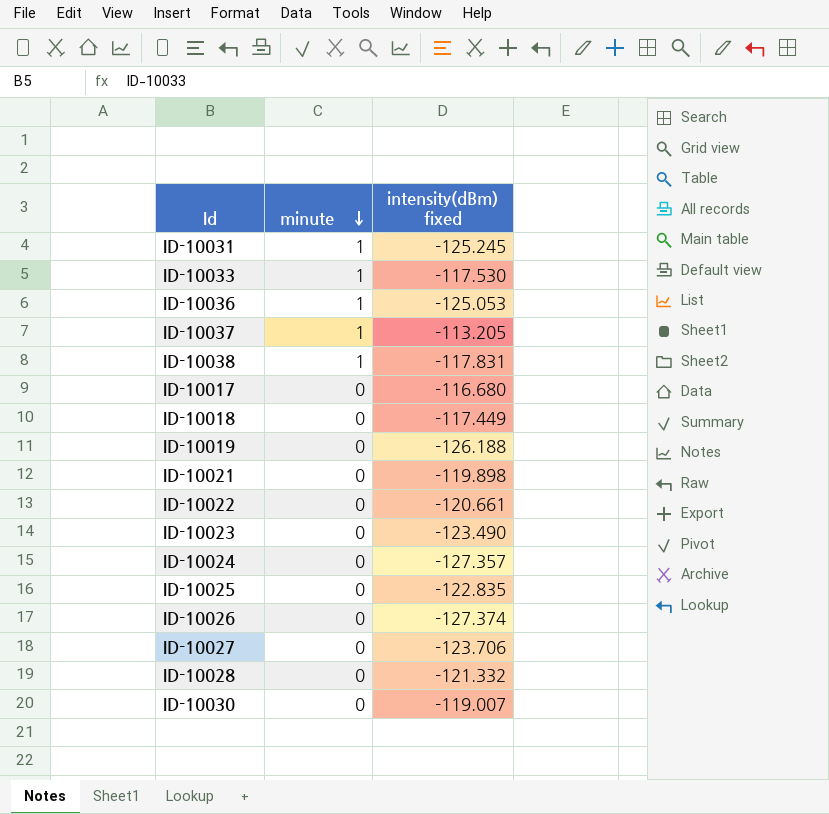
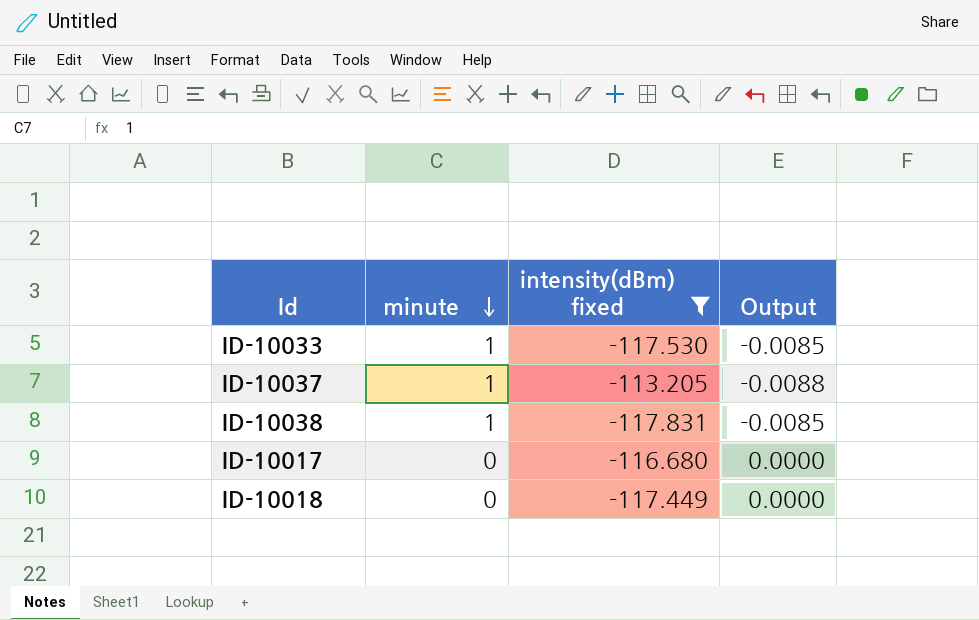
filter: none -> intensity(dBm) fixed >= -117.831
column Output | formula: none -> [minute] / [intensity(dBm) fixed]

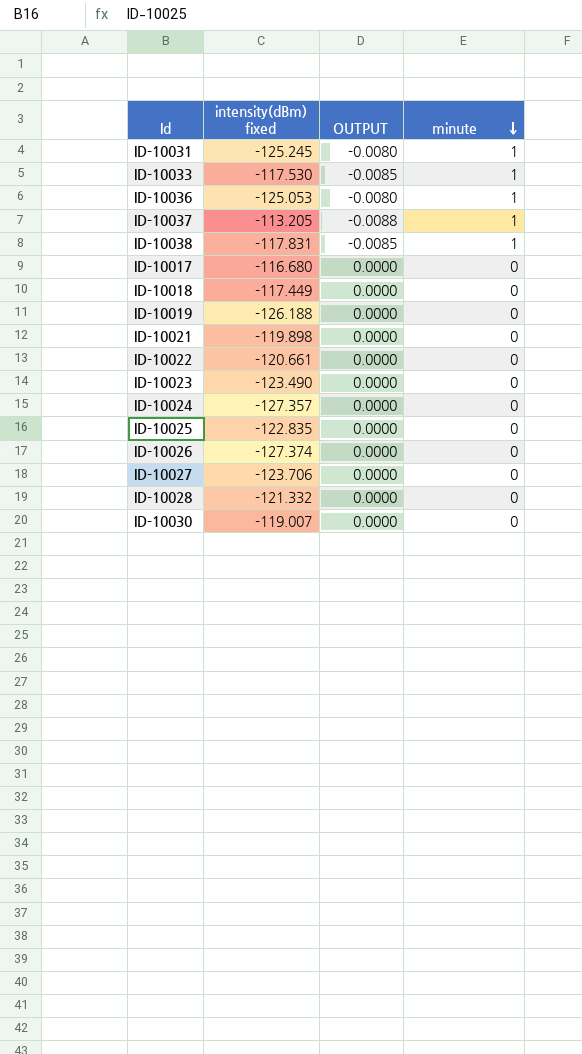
filter: intensity(dBm) fixed >= -117.831 -> none
column name: Output -> OUTPUT
column minute | position: 2 -> 4

